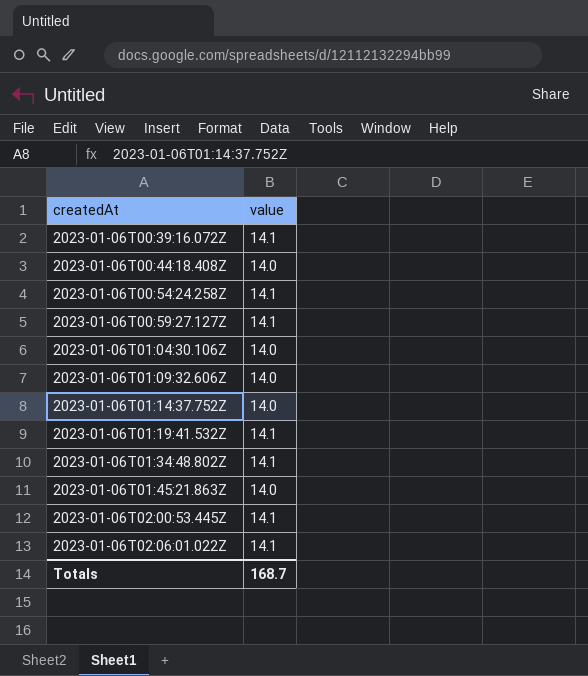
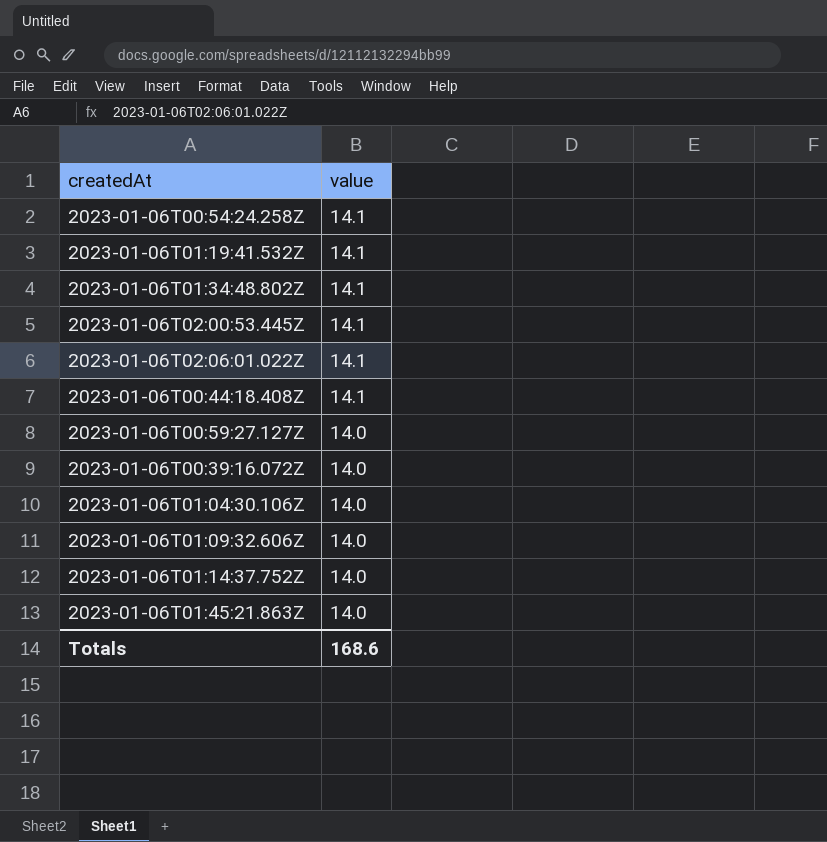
row order: createdAt ascending -> value descending
2023-01-06T00:44:18.408Z | value: 14.0 -> 14.1
2023-01-06T00:59:27.127Z | value: 14.1 -> 14.0
2023-01-06T00:39:16.072Z | value: 14.1 -> 14.0
Totals | value: 168.7 -> 168.6

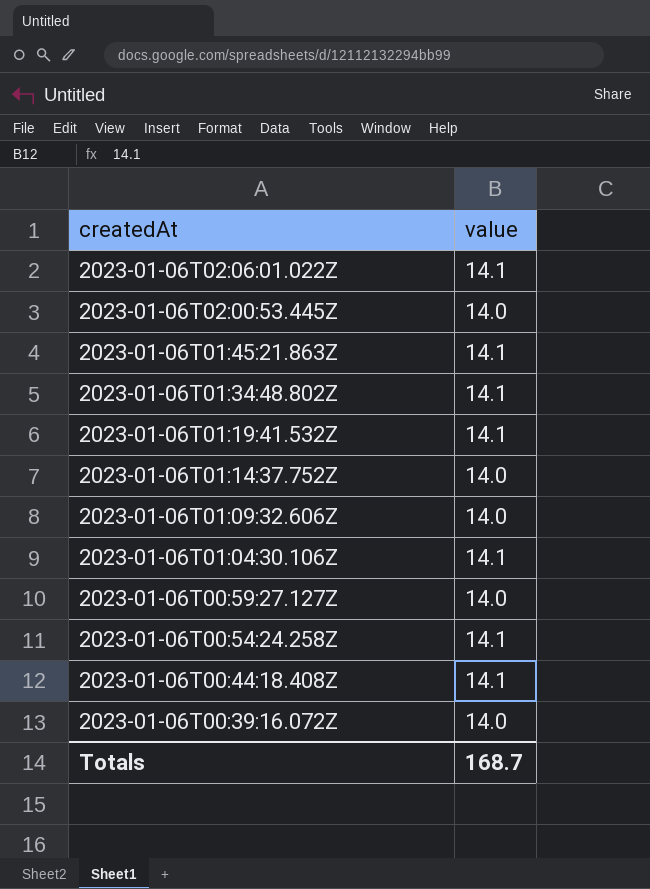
row order: value descending -> createdAt descending
2023-01-06T02:00:53.445Z | value: 14.1 -> 14.0
2023-01-06T01:45:21.863Z | value: 14.0 -> 14.1
2023-01-06T01:04:30.106Z | value: 14.0 -> 14.1
Totals | value: 168.6 -> 168.7

